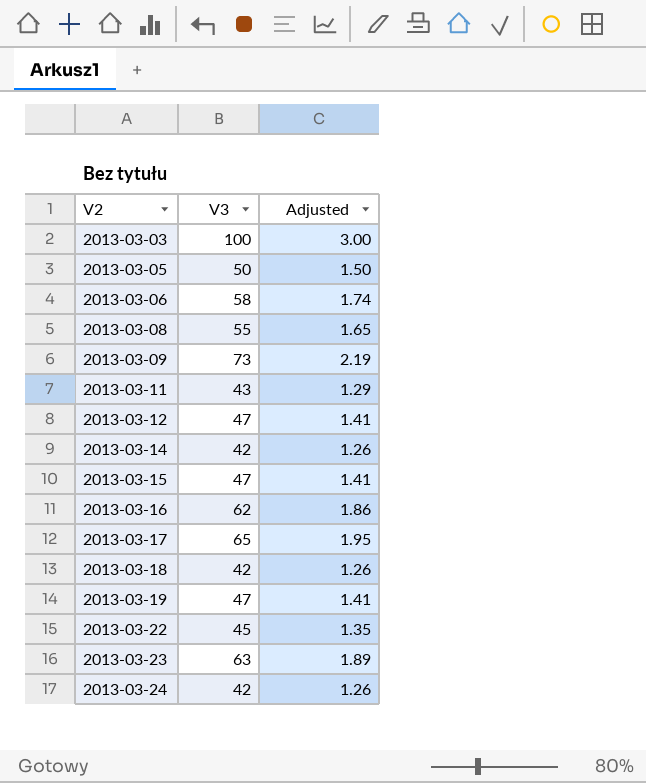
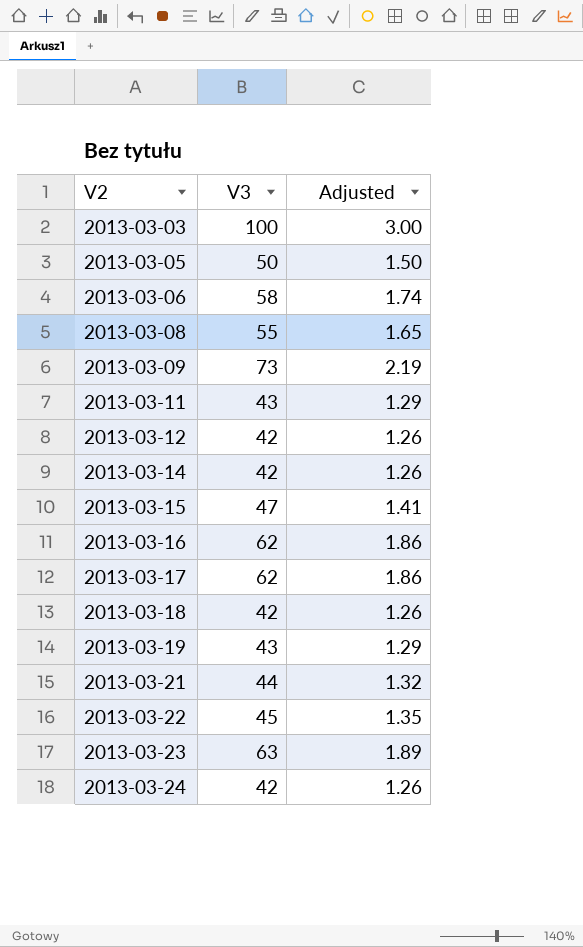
2013-03-12 | V3: 47 -> 42
2013-03-12 | Adjusted: 1.41 -> 1.26
2013-03-17 | V3: 65 -> 62
2013-03-17 | Adjusted: 1.95 -> 1.86
2013-03-19 | V3: 47 -> 43
2013-03-19 | Adjusted: 1.41 -> 1.29
row 2013-03-21: none -> 44 | 1.32

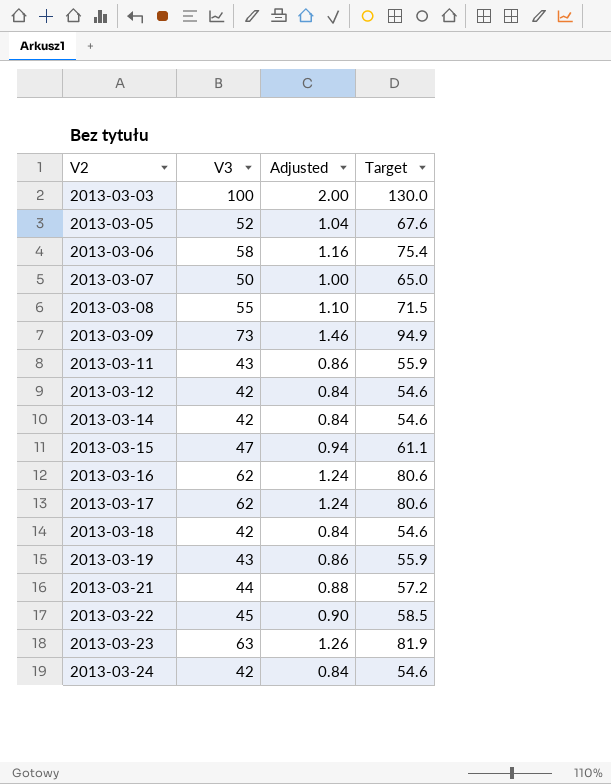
column Adjusted | formula: [V3] * 0.03 -> [V3] * 0.02
column Target | formula: none -> [V3] * 1.3
2013-03-05 | V3: 50 -> 52
row 2013-03-07: none -> 50 | 1.00 | 65.0

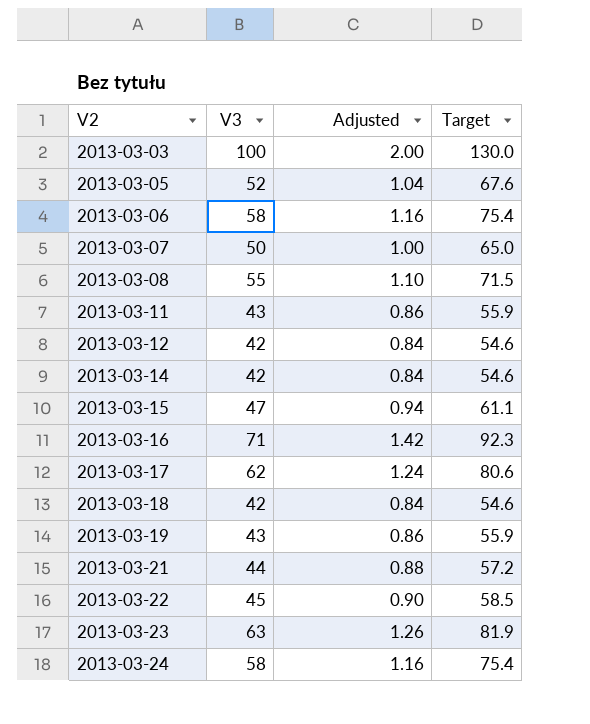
row 2013-03-09: 73 | 1.46 | 94.9 -> none
2013-03-16 | V3: 62 -> 71
2013-03-16 | Adjusted: 1.24 -> 1.42
2013-03-16 | Target: 80.6 -> 92.3
2013-03-24 | V3: 42 -> 58
2013-03-24 | Adjusted: 0.84 -> 1.16
2013-03-24 | Target: 54.6 -> 75.4

